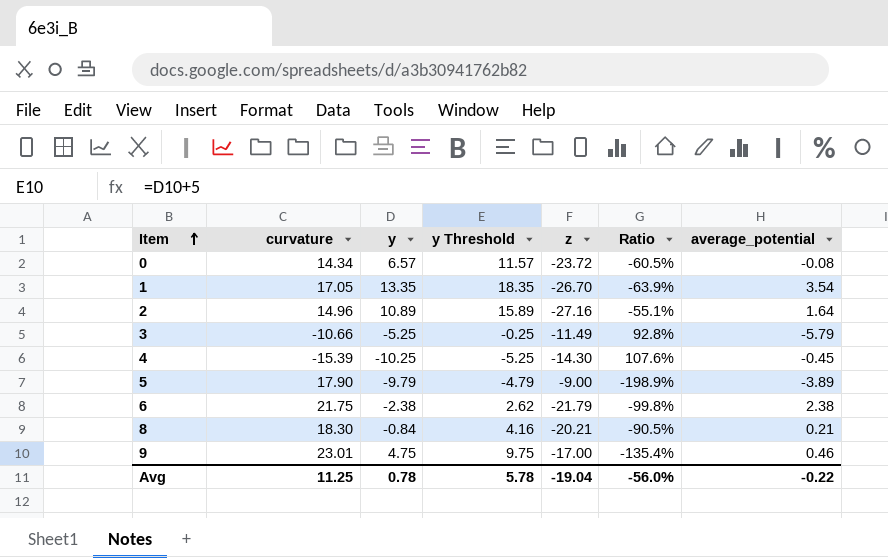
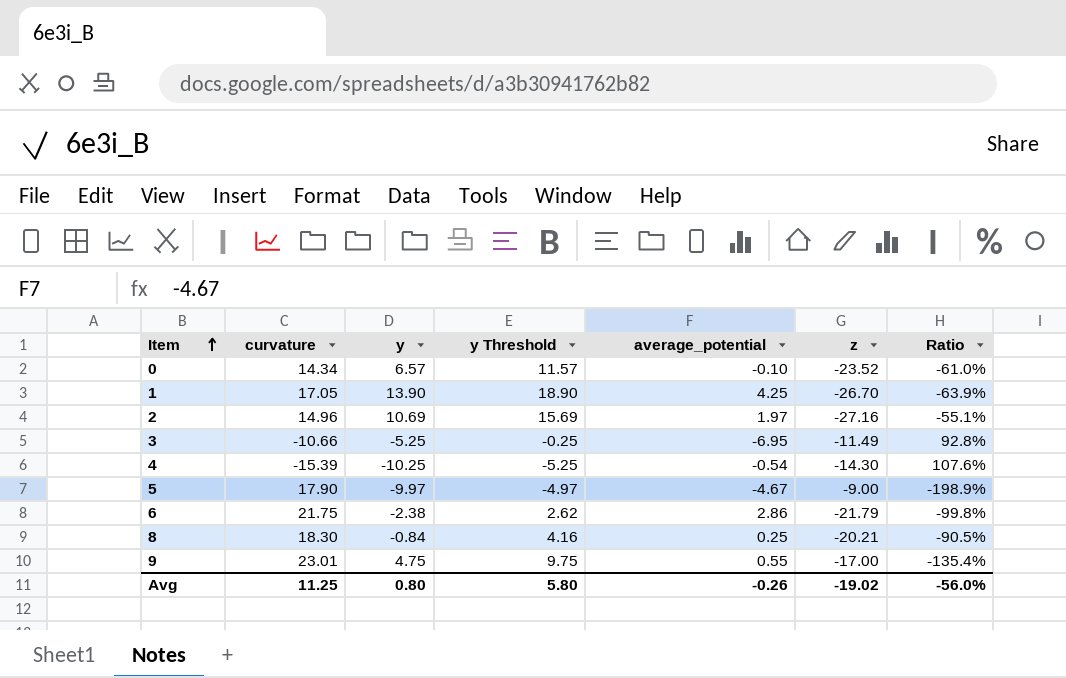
column average_potential | position: 7 -> 5
0 | average_potential: -0.08 -> -0.10
0 | z: -23.72 -> -23.52
0 | Ratio: -60.5% -> -61.0%
1 | y: 13.35 -> 13.90
1 | y Threshold: 18.35 -> 18.90
1 | average_potential: 3.54 -> 4.25
2 | y: 10.89 -> 10.69
2 | y Threshold: 15.89 -> 15.69
2 | average_potential: 1.64 -> 1.97
3 | average_potential: -5.79 -> -6.95
4 | average_potential: -0.45 -> -0.54
5 | y: -9.79 -> -9.97
5 | y Threshold: -4.79 -> -4.97
5 | average_potential: -3.89 -> -4.67
6 | average_potential: 2.38 -> 2.86
8 | average_potential: 0.21 -> 0.25
9 | average_potential: 0.46 -> 0.55
Avg | y: 0.78 -> 0.80
Avg | y Threshold: 5.78 -> 5.80
Avg | average_potential: -0.22 -> -0.26
Avg | z: -19.04 -> -19.02

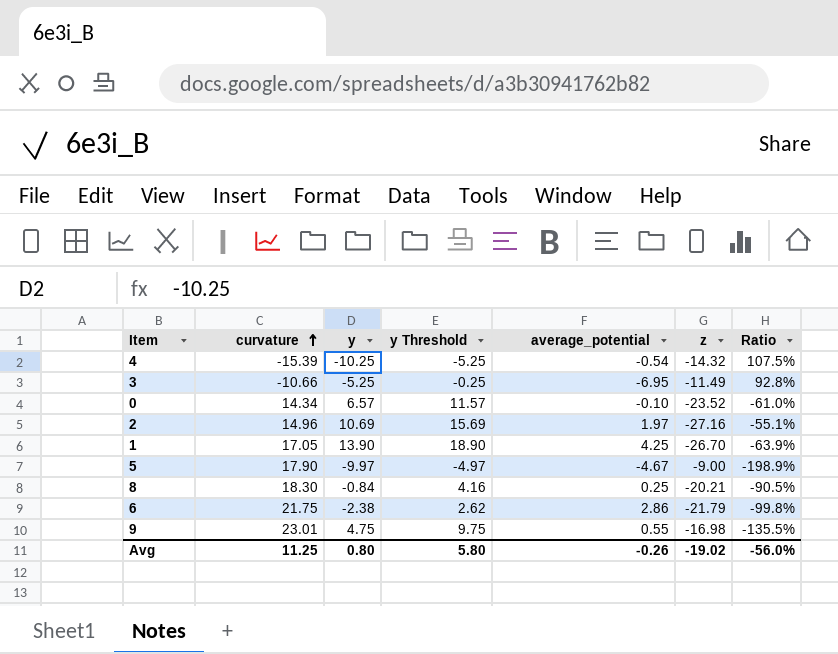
row order: Item ascending -> curvature ascending
4 | z: -14.30 -> -14.32
4 | Ratio: 107.6% -> 107.5%
9 | z: -17.00 -> -16.98
9 | Ratio: -135.4% -> -135.5%

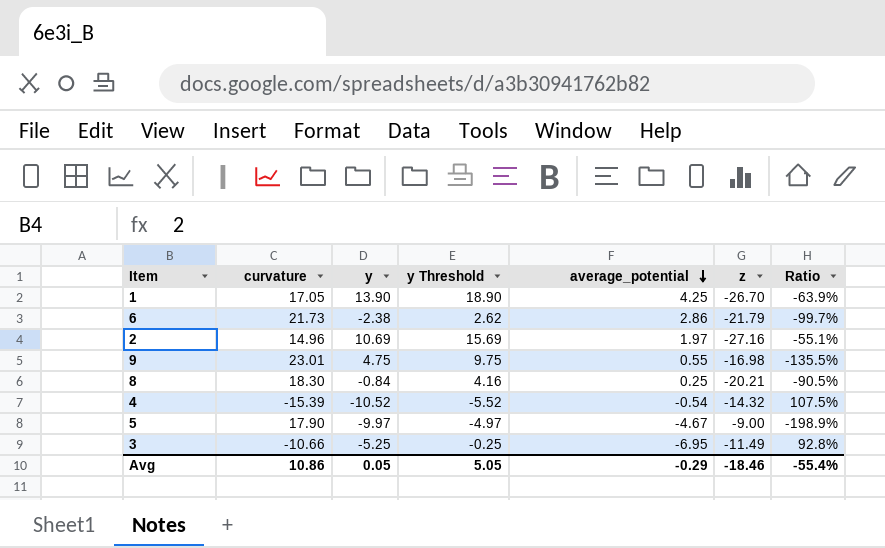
row order: curvature ascending -> average_potential descending
row 0: 14.34 | 6.57 | 11.57 | -0.10 | -23.52 | -61.0% -> none
6 | curvature: 21.75 -> 21.73
6 | Ratio: -99.8% -> -99.7%
4 | y: -10.25 -> -10.52
4 | y Threshold: -5.25 -> -5.52
Avg | curvature: 11.25 -> 10.86
Avg | y: 0.80 -> 0.05
Avg | y Threshold: 5.80 -> 5.05
Avg | average_potential: -0.26 -> -0.29
Avg | z: -19.02 -> -18.46
Avg | Ratio: -56.0% -> -55.4%

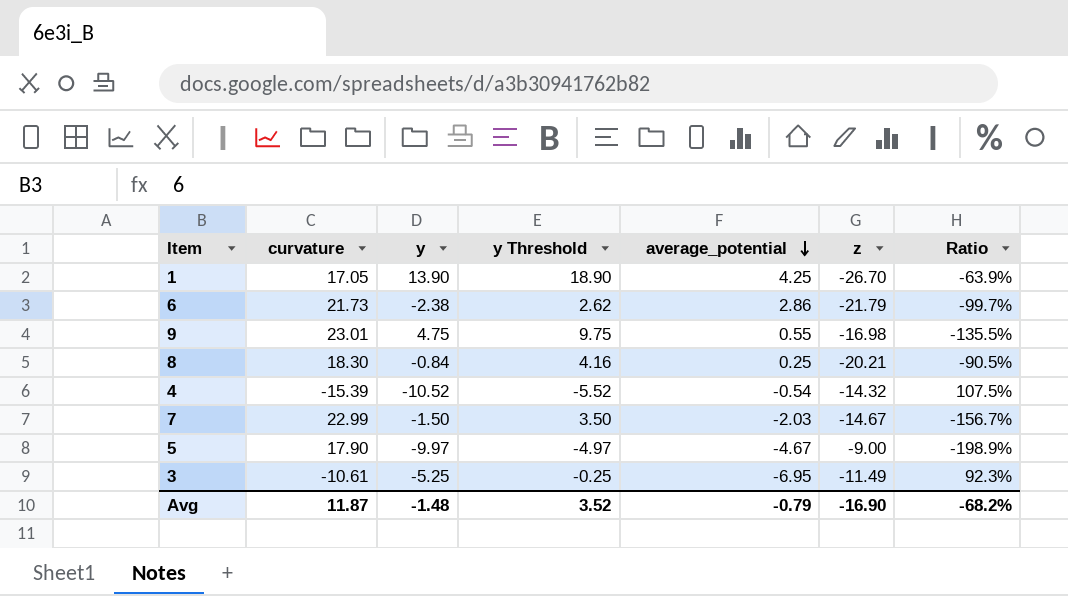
row 2: 14.96 | 10.69 | 15.69 | 1.97 | -27.16 | -55.1% -> none
row 7: none -> 22.99 | -1.50 | 3.50 | -2.03 | -14.67 | -156.7%
3 | curvature: -10.66 -> -10.61
3 | Ratio: 92.8% -> 92.3%
Avg | curvature: 10.86 -> 11.87
Avg | y: 0.05 -> -1.48
Avg | y Threshold: 5.05 -> 3.52
Avg | average_potential: -0.29 -> -0.79
Avg | z: -18.46 -> -16.90
Avg | Ratio: -55.4% -> -68.2%

